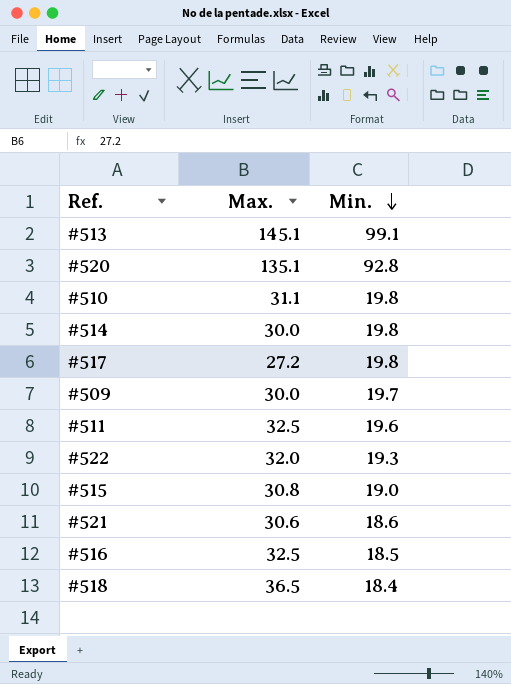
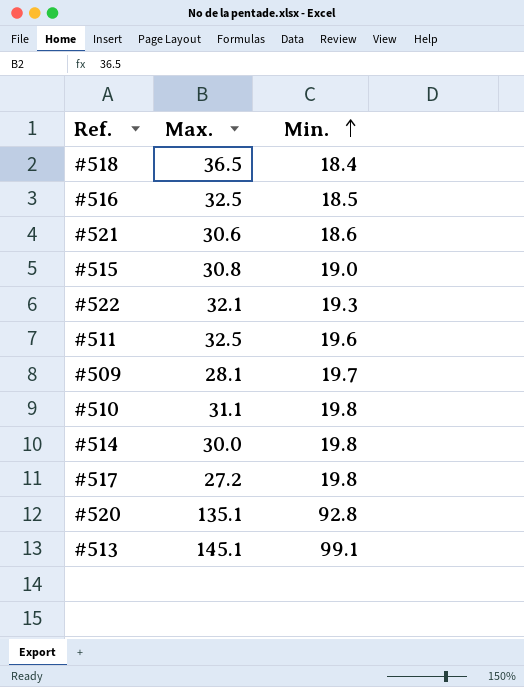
row order: Min. descending -> Min. ascending
#522 | Max.: 32.0 -> 32.1
#509 | Max.: 30.0 -> 28.1

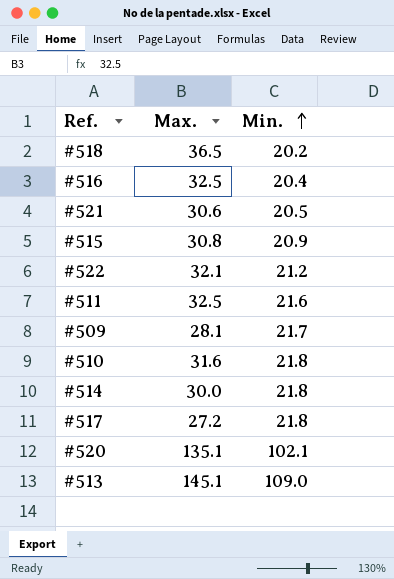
#518 | Min.: 18.4 -> 20.2
#516 | Min.: 18.5 -> 20.4
#521 | Min.: 18.6 -> 20.5
#515 | Min.: 19.0 -> 20.9
#522 | Min.: 19.3 -> 21.2
#511 | Min.: 19.6 -> 21.6
#509 | Min.: 19.7 -> 21.7
#510 | Max.: 31.1 -> 31.6
#510 | Min.: 19.8 -> 21.8
#514 | Min.: 19.8 -> 21.8
#517 | Min.: 19.8 -> 21.8
#520 | Min.: 92.8 -> 102.1
#513 | Min.: 99.1 -> 109.0

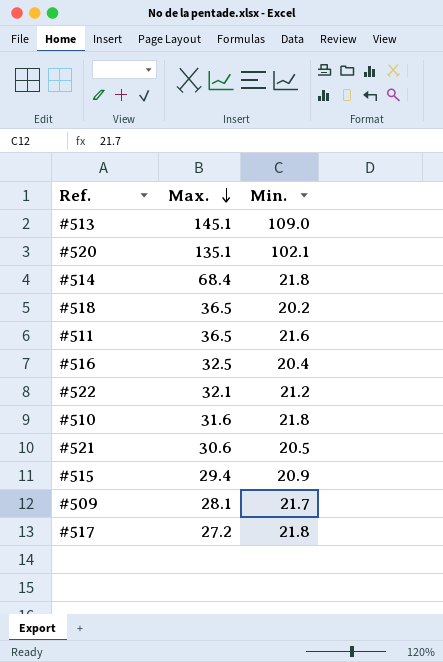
row order: Min. ascending -> Max. descending
#514 | Max.: 30.0 -> 68.4
#511 | Max.: 32.5 -> 36.5
#515 | Max.: 30.8 -> 29.4

